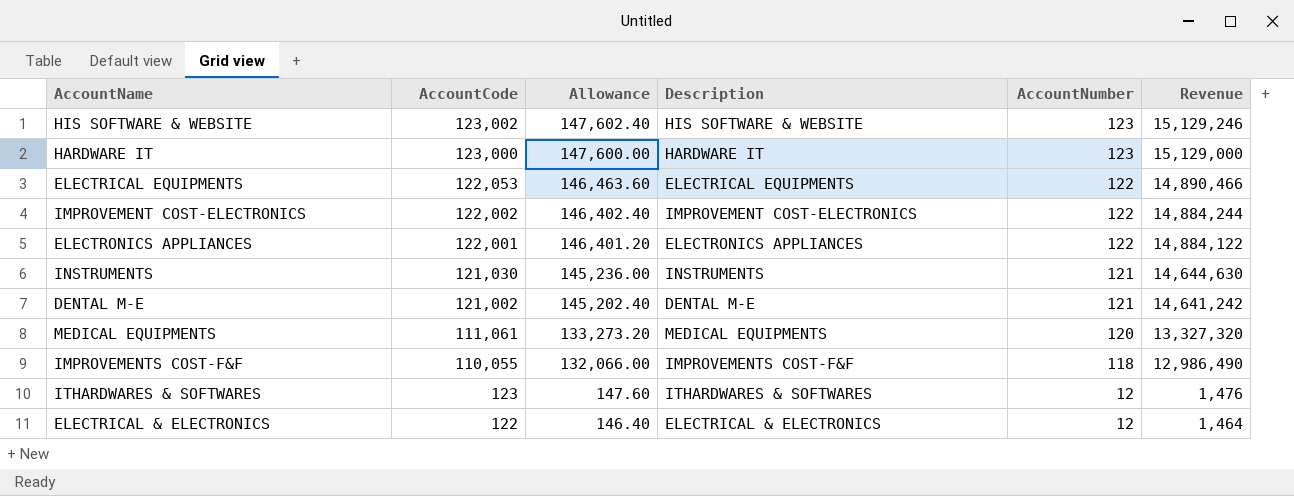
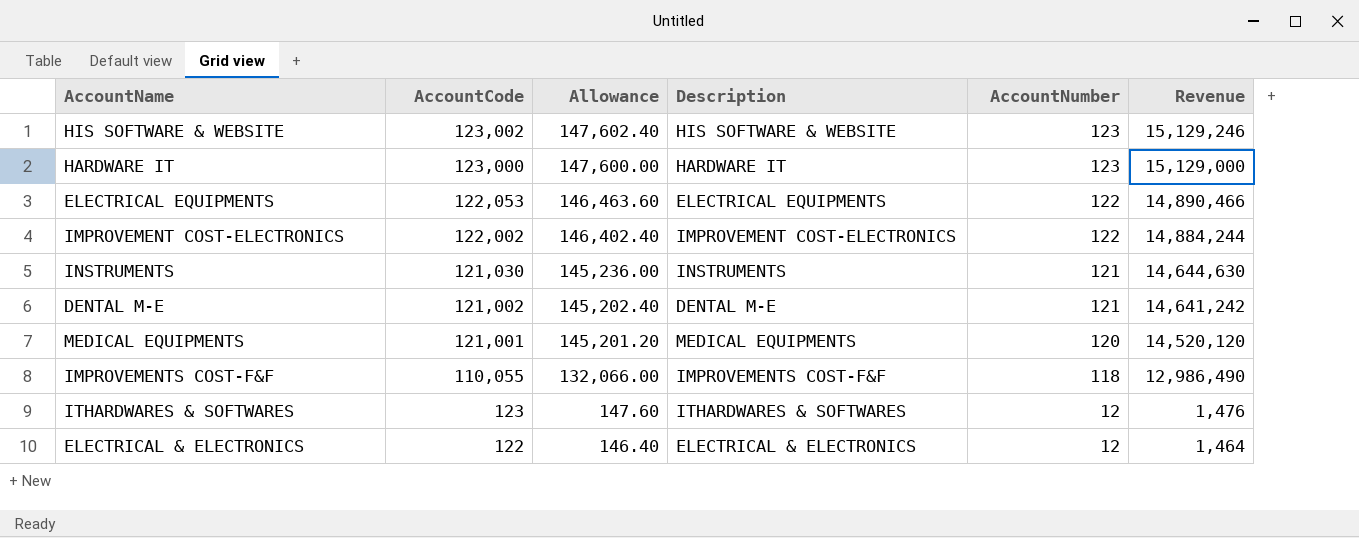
row ELECTRONICS APPLIANCES: 122,001 | 146,401.20 | ELECTRONICS APPLIANCES | 122 | 14,884,122 -> none
MEDICAL EQUIPMENTS | AccountCode: 111,061 -> 121,001
MEDICAL EQUIPMENTS | Allowance: 133,273.20 -> 145,201.20
MEDICAL EQUIPMENTS | Revenue: 13,327,320 -> 14,520,120

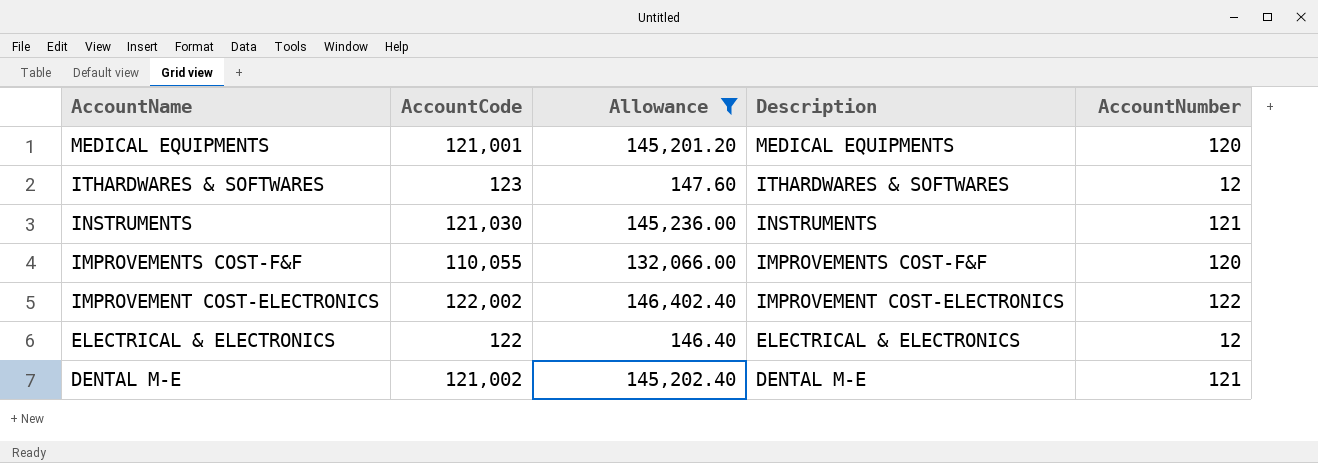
filter: none -> Allowance <= 146,402.40
row order: AccountCode descending -> AccountName descending
column Revenue | formula: [AccountCode] * [AccountNumber] -> none
IMPROVEMENTS COST-F&F | AccountNumber: 118 -> 120

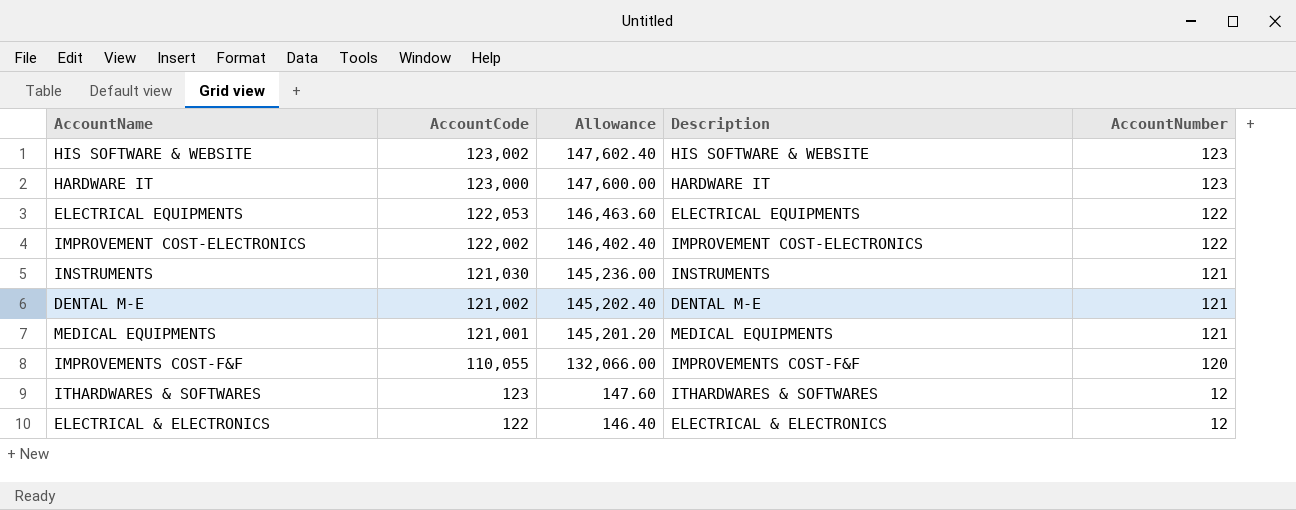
filter: Allowance <= 146,402.40 -> none
row order: AccountName descending -> AccountCode descending
MEDICAL EQUIPMENTS | AccountNumber: 120 -> 121

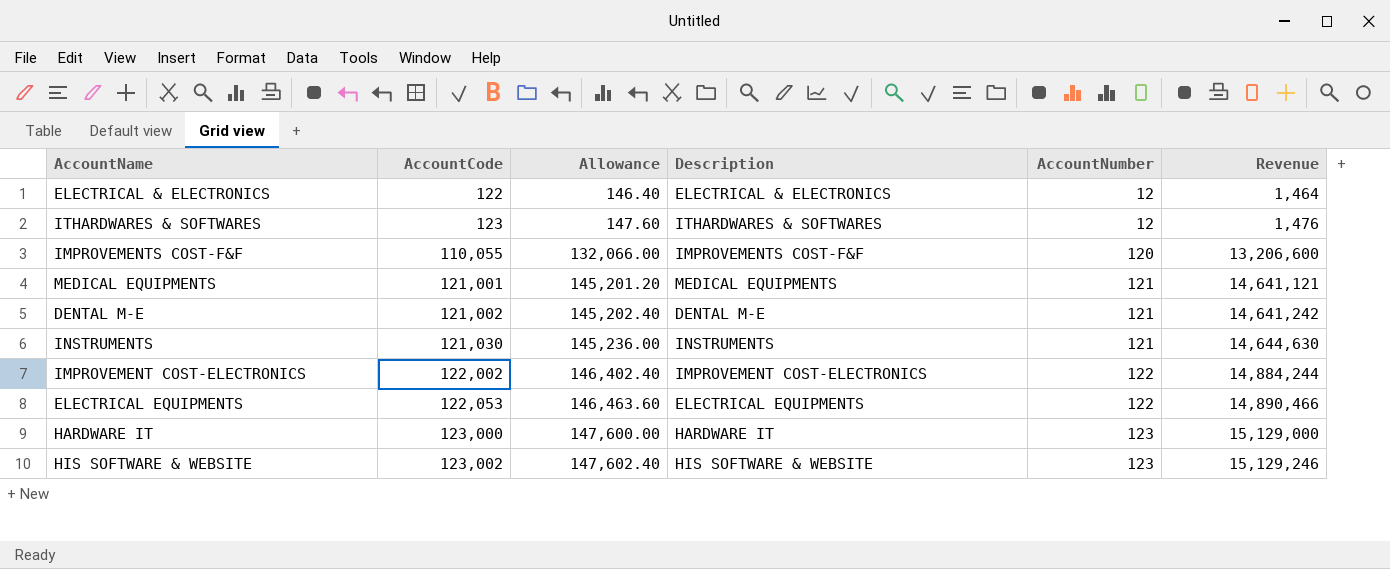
row order: AccountCode descending -> AccountCode ascending
column Revenue | formula: none -> [AccountCode] * [AccountNumber]

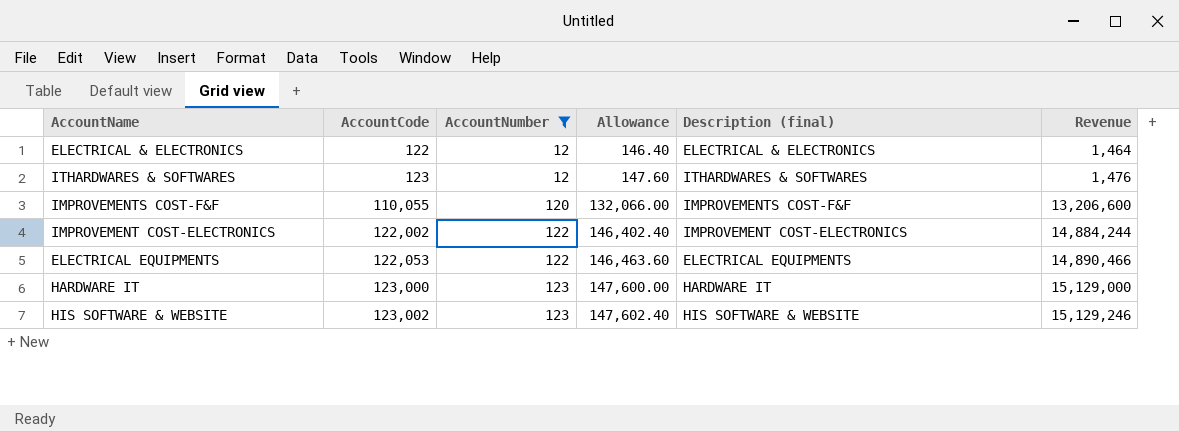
filter: none -> AccountNumber != 121
column AccountNumber | position: 5 -> 3
column name: Description -> Description (final)

